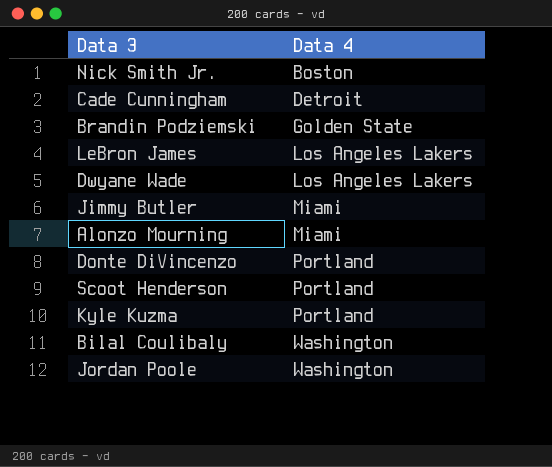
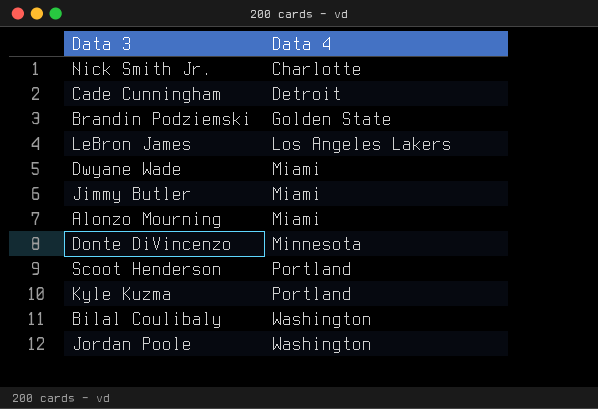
Nick Smith Jr. | Data 4: Boston -> Charlotte
Dwyane Wade | Data 4: Los Angeles Lakers -> Miami
Donte DiVincenzo | Data 4: Portland -> Minnesota

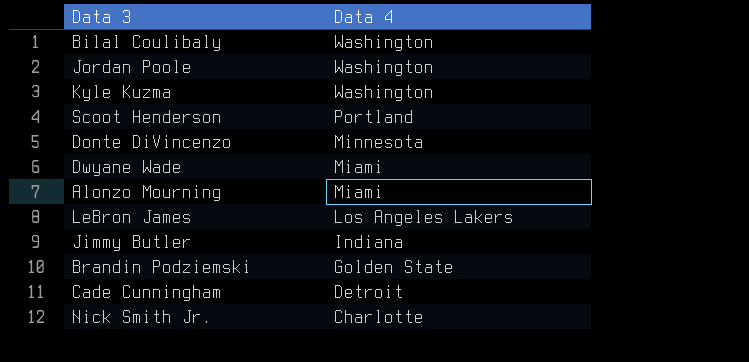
row order: Data 4 ascending -> Data 4 descending
Kyle Kuzma | Data 4: Portland -> Washington
Jimmy Butler | Data 4: Miami -> Indiana

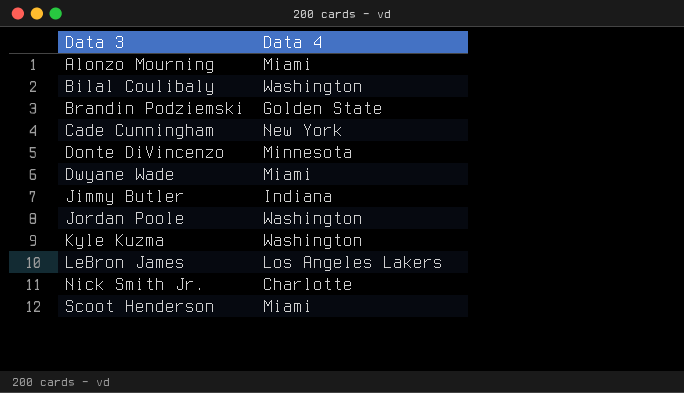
row order: Data 4 descending -> Data 3 ascending
Cade Cunningham | Data 4: Detroit -> New York
Scoot Henderson | Data 4: Portland -> Miami

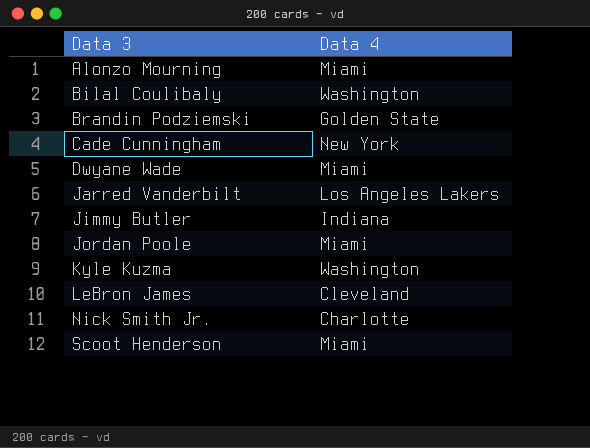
row Donte DiVincenzo: Minnesota -> none
row Jarred Vanderbilt: none -> Los Angeles Lakers
Jordan Poole | Data 4: Washington -> Miami
LeBron James | Data 4: Los Angeles Lakers -> Cleveland

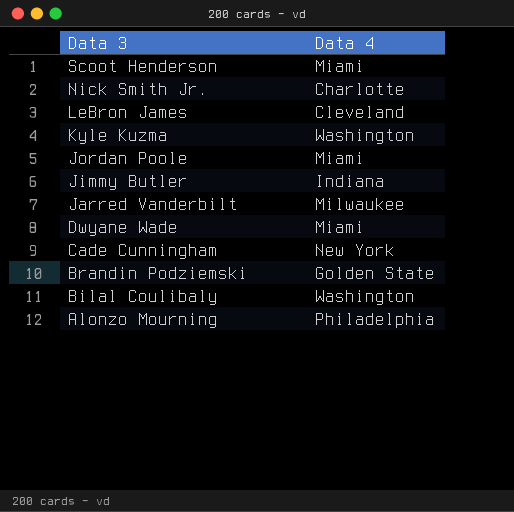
row order: Data 3 ascending -> Data 3 descending
Jarred Vanderbilt | Data 4: Los Angeles Lakers -> Milwaukee
Alonzo Mourning | Data 4: Miami -> Philadelphia

